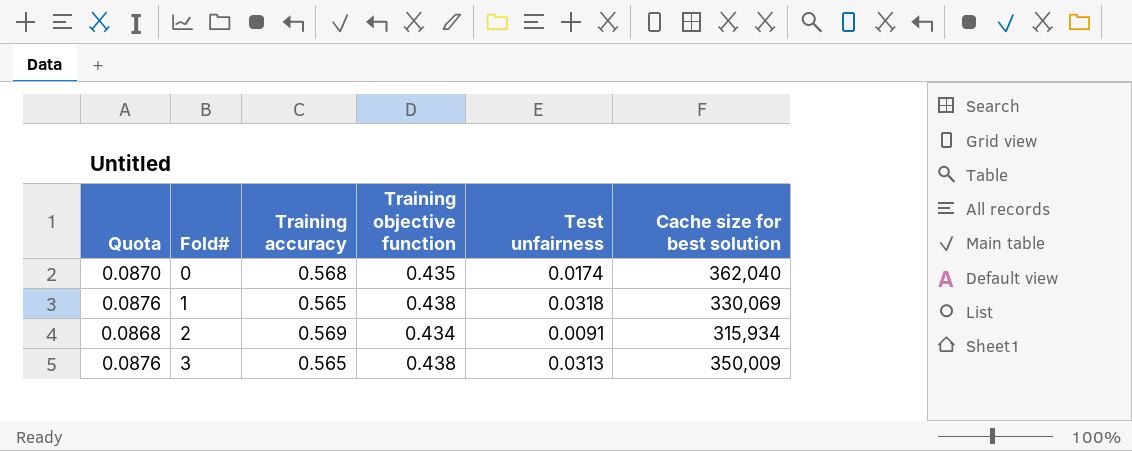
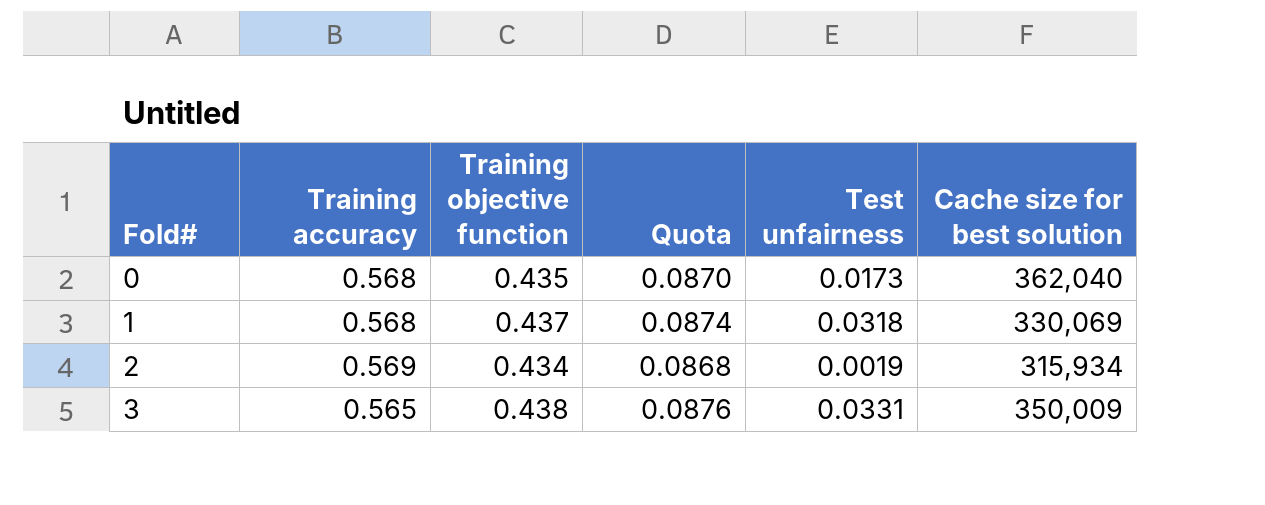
column Quota | position: 1 -> 4
0 | Test unfairness: 0.0174 -> 0.0173
1 | Training accuracy: 0.565 -> 0.568
1 | Training objective function: 0.438 -> 0.437
1 | Quota: 0.0876 -> 0.0874
2 | Test unfairness: 0.0091 -> 0.0019
3 | Test unfairness: 0.0313 -> 0.0331

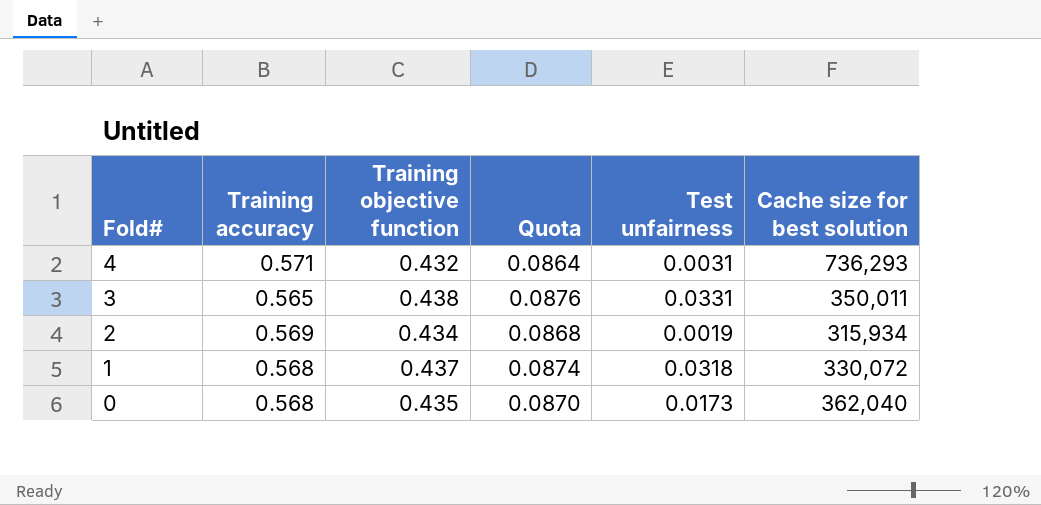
row order: Fold# ascending -> Fold# descending
row 4: none -> 0.571 | 0.432 | 0.0864 | 0.0031 | 736,293
3 | Cache size for best solution: 350,009 -> 350,011
1 | Cache size for best solution: 330,069 -> 330,072

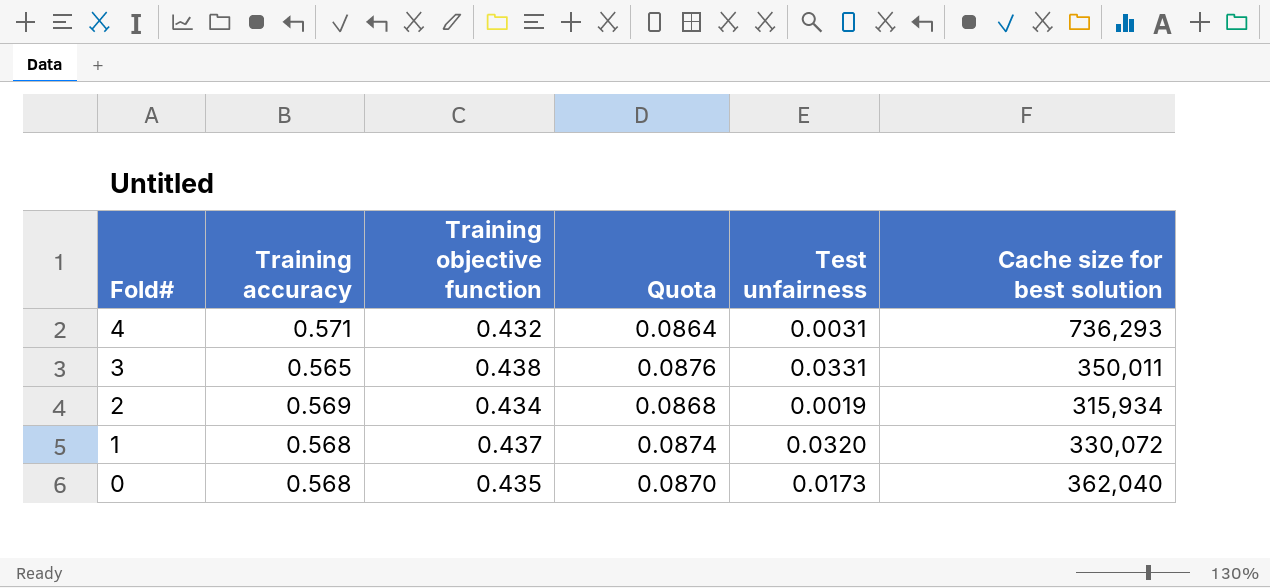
1 | Test unfairness: 0.0318 -> 0.0320

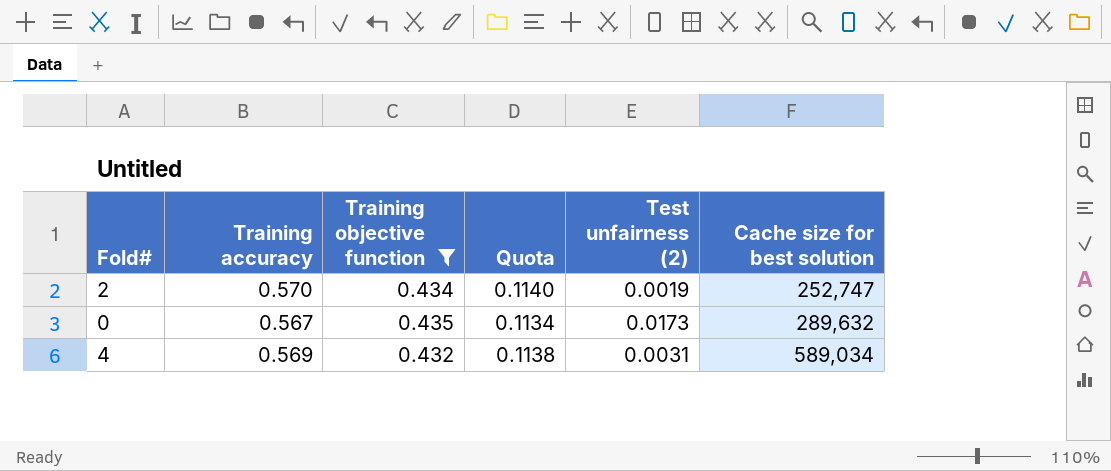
filter: none -> Training objective function <= 0.435
row order: Fold# descending -> Cache size for best solution ascending
column Quota | formula: [Training objective function] * 0.2 -> [Training accuracy] * 0.2
column name: Test unfairness -> Test unfairness (2)
2 | Training accuracy: 0.569 -> 0.570
2 | Cache size for best solution: 315,934 -> 252,747
0 | Training accuracy: 0.568 -> 0.567
0 | Cache size for best solution: 362,040 -> 289,632
4 | Training accuracy: 0.571 -> 0.569
4 | Cache size for best solution: 736,293 -> 589,034

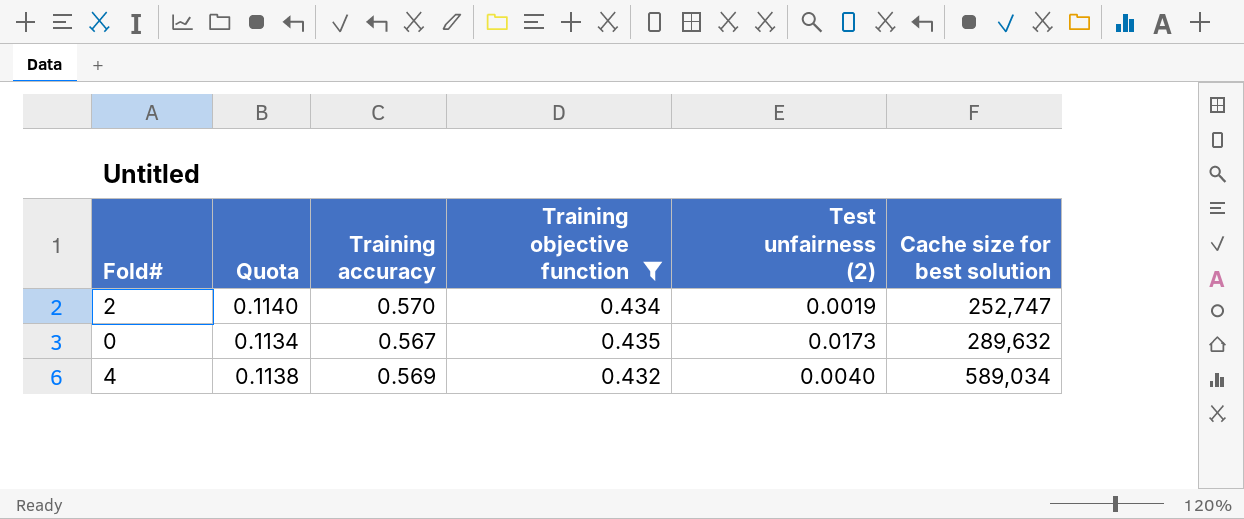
column Quota | position: 4 -> 2
4 | Test unfairness (2): 0.0031 -> 0.0040

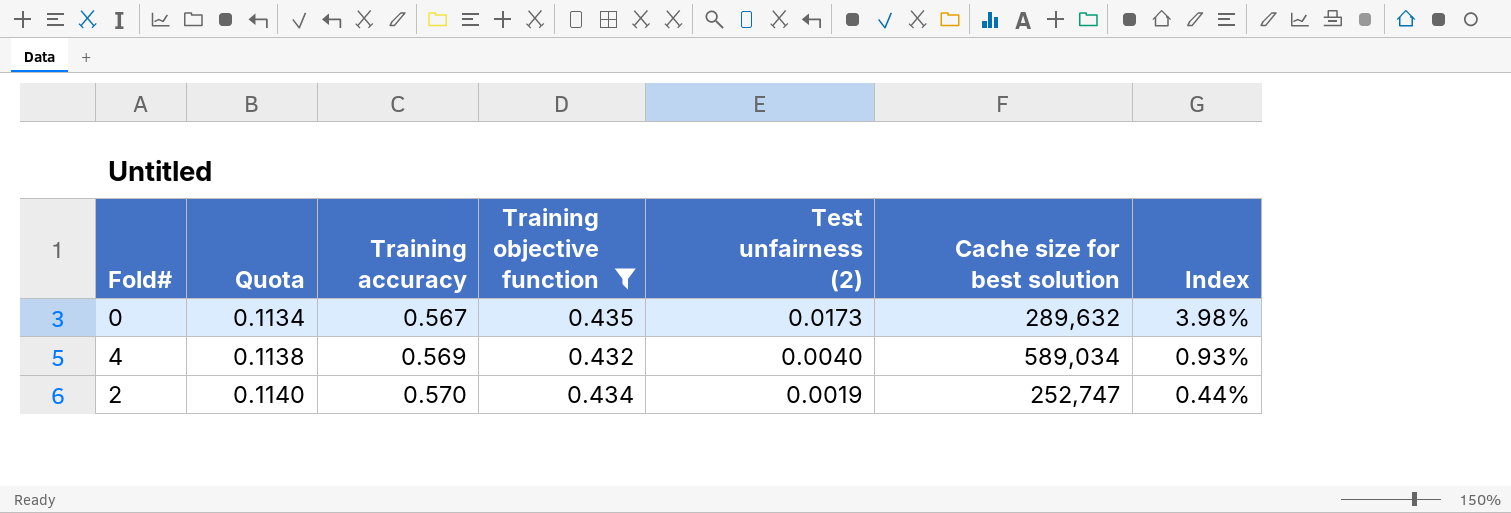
row order: Cache size for best solution ascending -> Quota ascending
column Index | formula: none -> [Test unfairness (2)] / [Training objective function]

